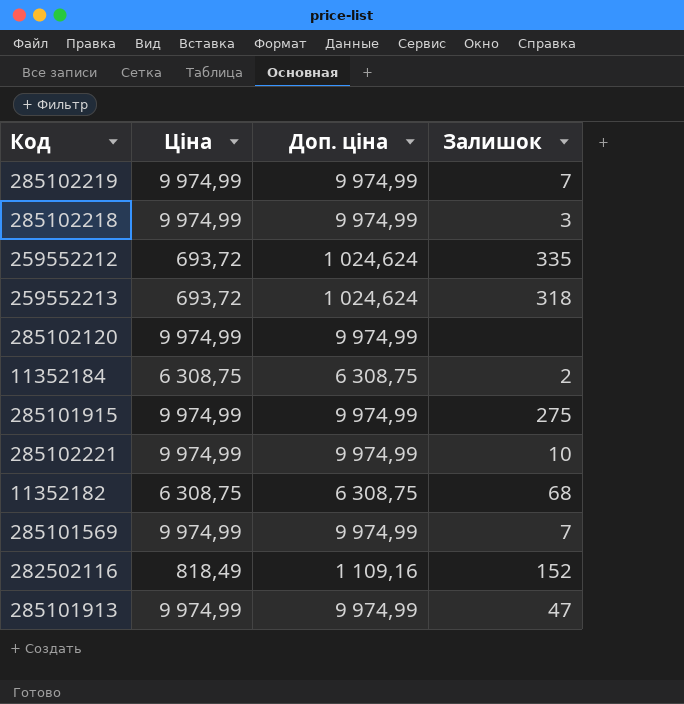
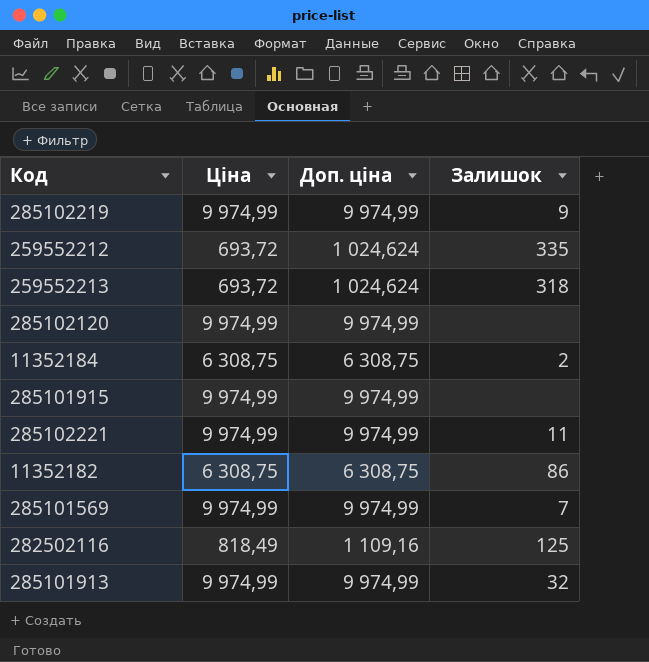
row 285102218: 9 974,99 | 9 974,99 | 3 -> none
285102219 | Залишок: 7 -> 9
285101915 | Залишок: 275 -> none
285102221 | Залишок: 10 -> 11
11352182 | Залишок: 68 -> 86
282502116 | Залишок: 152 -> 125
285101913 | Залишок: 47 -> 32

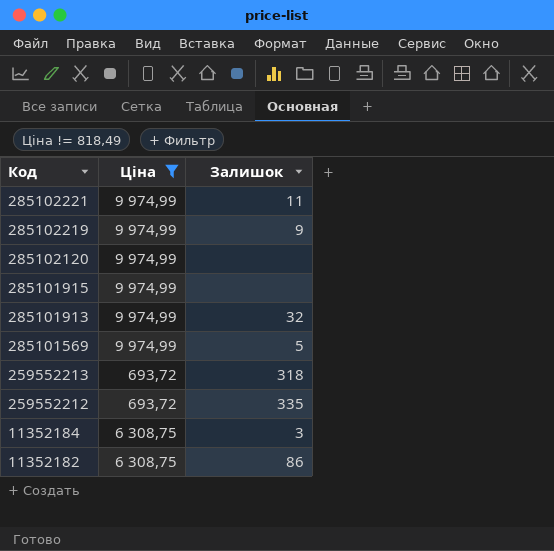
filter: none -> Ціна != 818,49
row order: none -> Код descending
column Доп. ціна | position: 3 -> none
285101569 | Залишок: 7 -> 5
11352184 | Залишок: 2 -> 3

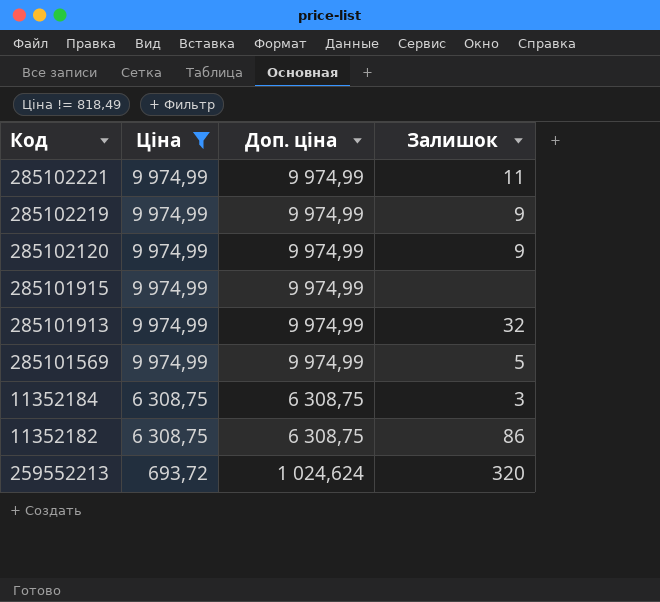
row order: Код descending -> Ціна descending
column Доп. ціна | position: none -> 3
row 259552212: 693,72 | 335 -> none
285102120 | Залишок: none -> 9
259552213 | Залишок: 318 -> 320

